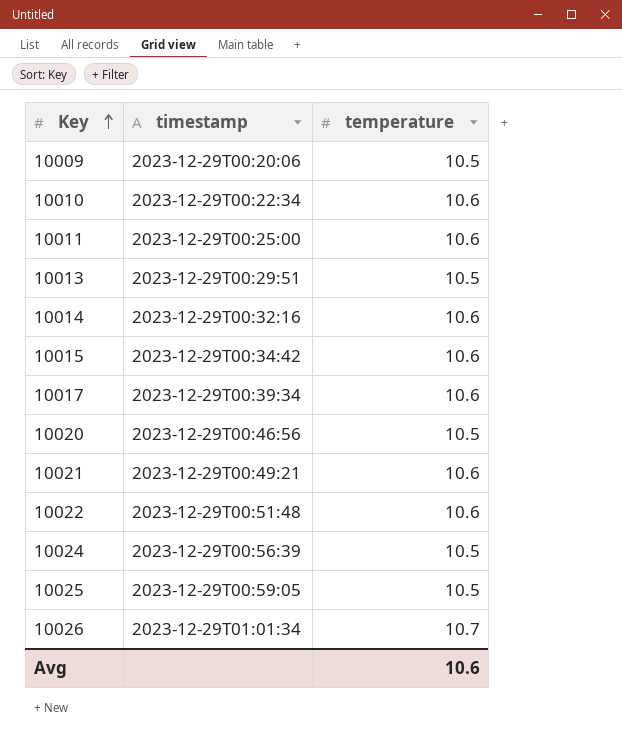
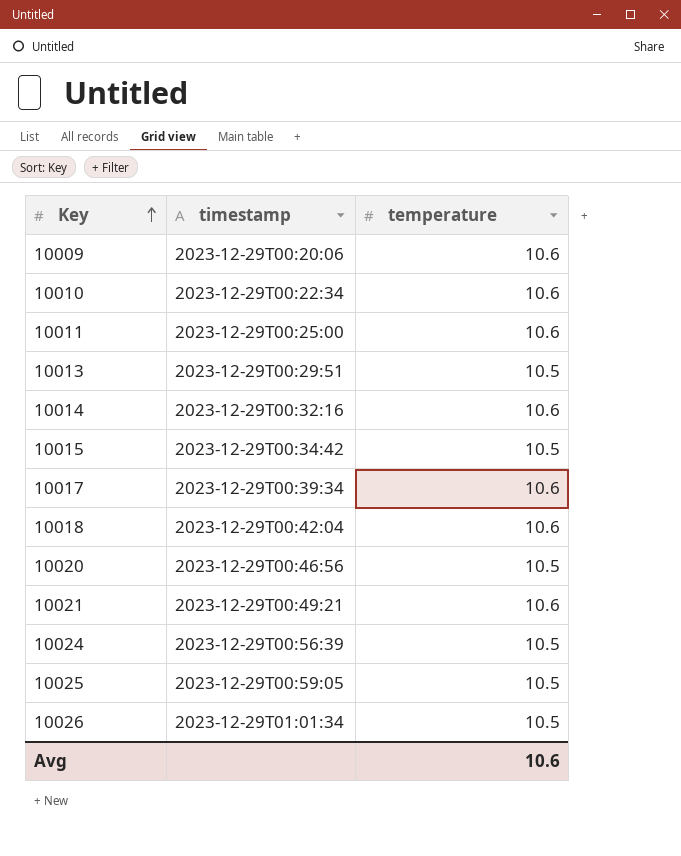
row 10022: 2023-12-29T00:51:48 | 10.6 -> none
10009 | temperature: 10.5 -> 10.6
10015 | temperature: 10.6 -> 10.5
row 10018: none -> 2023-12-29T00:42:04 | 10.6
10026 | temperature: 10.7 -> 10.5

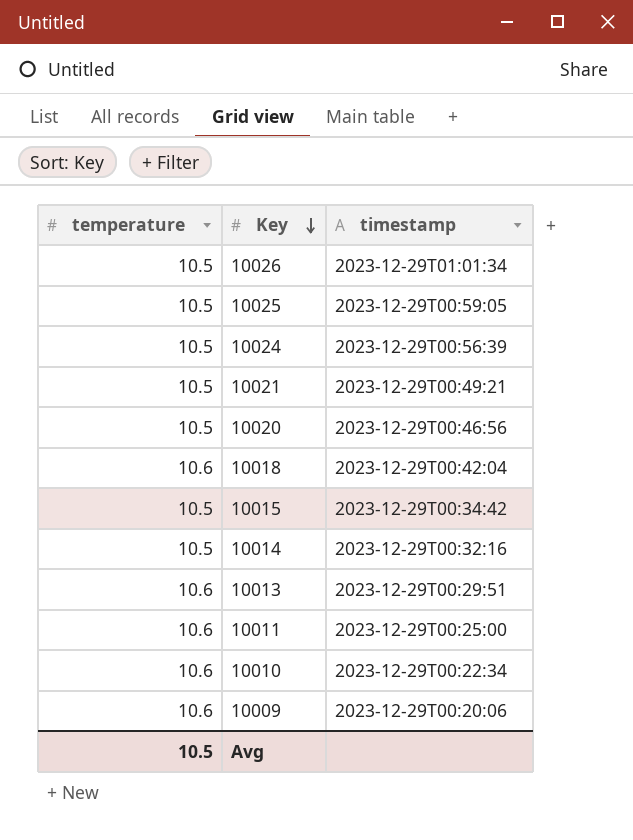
row order: Key ascending -> Key descending
column temperature | position: 3 -> 1
row 10017: 2023-12-29T00:39:34 | 10.6 -> none
10021 | temperature: 10.6 -> 10.5
10014 | temperature: 10.6 -> 10.5
10013 | temperature: 10.5 -> 10.6
Avg | temperature: 10.6 -> 10.5

